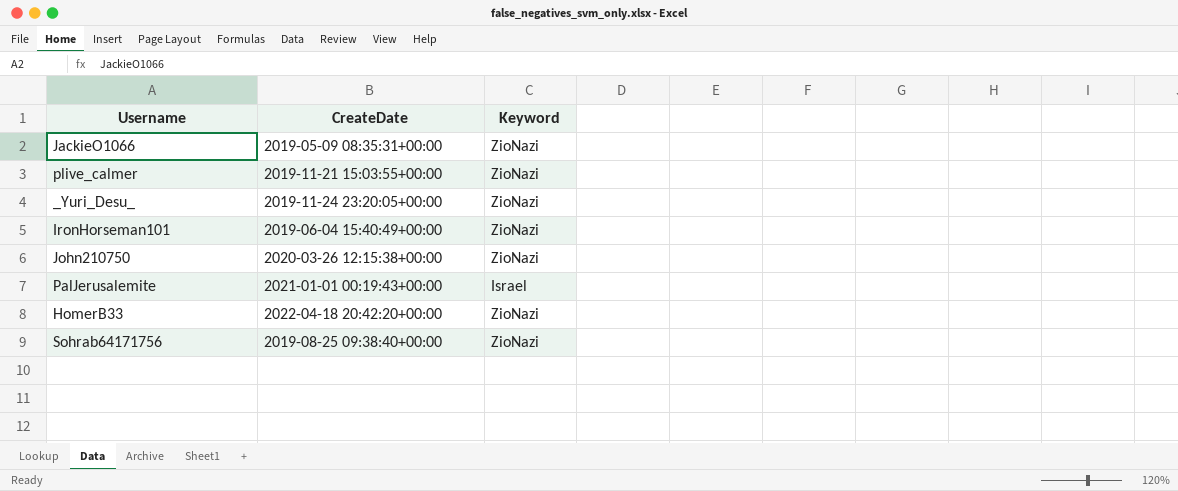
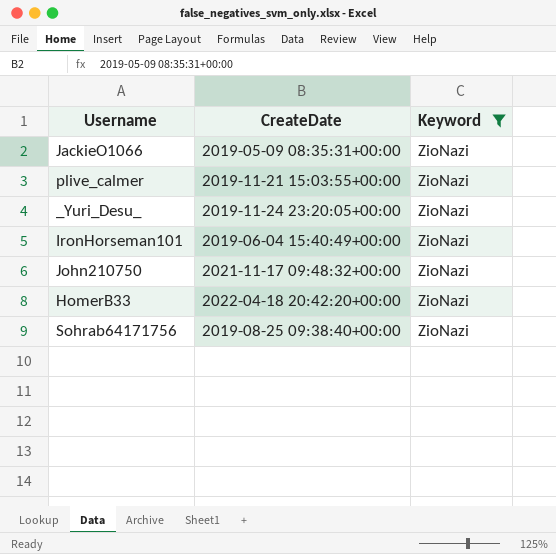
filter: none -> Keyword = ZioNazi
John210750 | CreateDate: 2020-03-26 12:15:38+00:00 -> 2021-11-17 09:48:32+00:00

